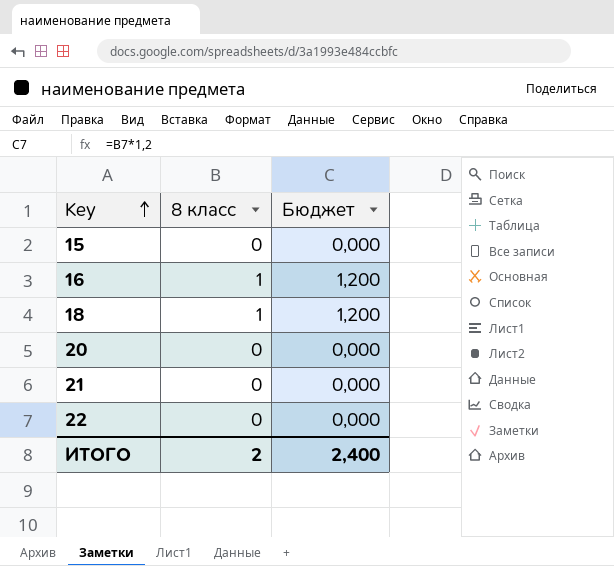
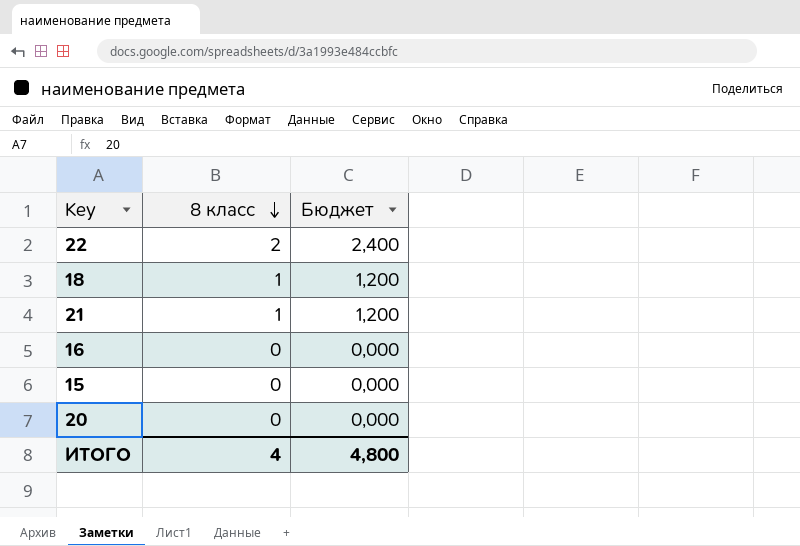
row order: Key ascending -> 8 класс descending
22 | 8 класс: 0 -> 2
22 | Бюджет: 0,000 -> 2,400
21 | 8 класс: 0 -> 1
21 | Бюджет: 0,000 -> 1,200
16 | 8 класс: 1 -> 0
16 | Бюджет: 1,200 -> 0,000
ИТОГО | 8 класс: 2 -> 4
ИТОГО | Бюджет: 2,400 -> 4,800

